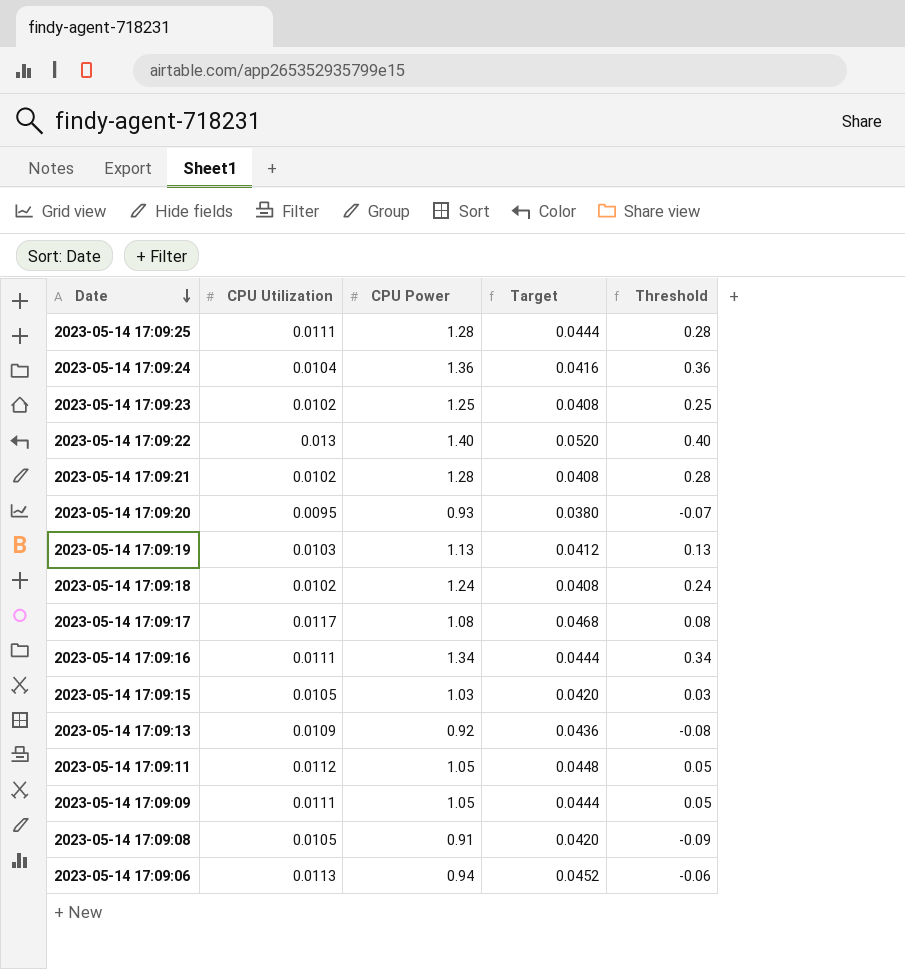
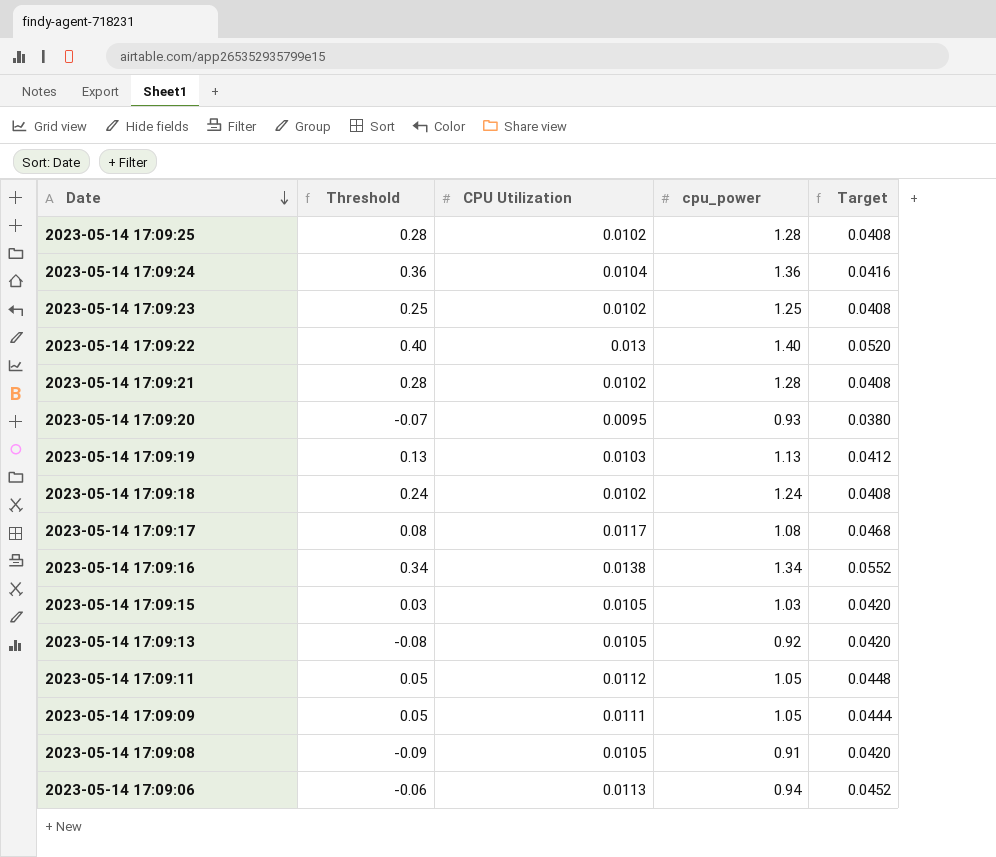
column Threshold | position: 5 -> 2
column name: CPU Power -> cpu_power
2023-05-14 17:09:25 | CPU Utilization: 0.0111 -> 0.0102
2023-05-14 17:09:25 | Target: 0.0444 -> 0.0408
2023-05-14 17:09:16 | CPU Utilization: 0.0111 -> 0.0138
2023-05-14 17:09:16 | Target: 0.0444 -> 0.0552
2023-05-14 17:09:13 | CPU Utilization: 0.0109 -> 0.0105
2023-05-14 17:09:13 | Target: 0.0436 -> 0.0420

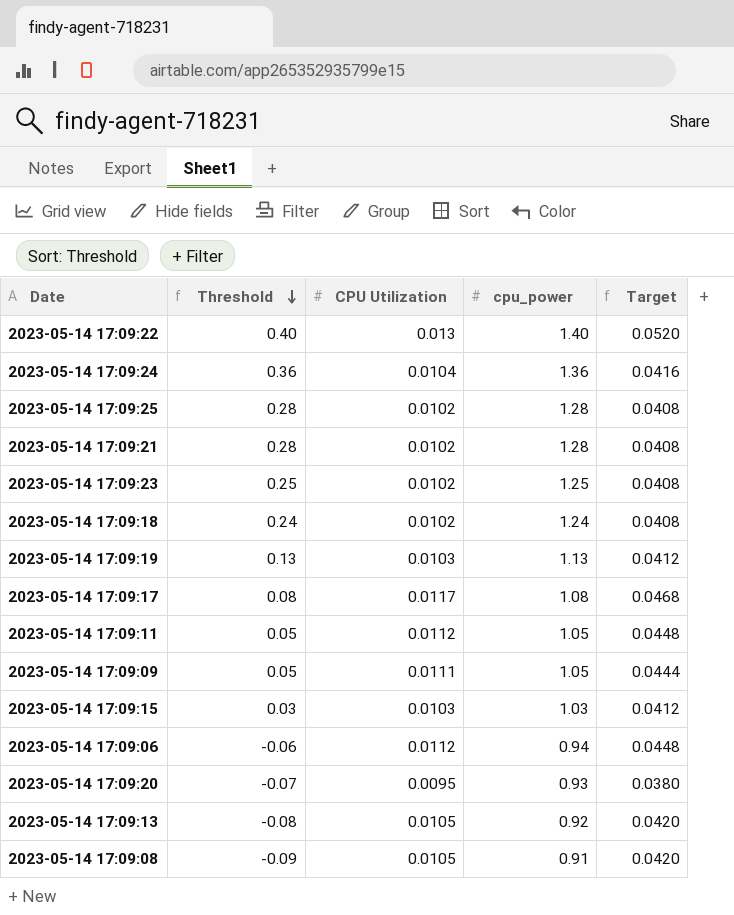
row order: Date descending -> Threshold descending
row 2023-05-14 17:09:16: 0.34 | 0.0138 | 1.34 | 0.0552 -> none
2023-05-14 17:09:15 | CPU Utilization: 0.0105 -> 0.0103
2023-05-14 17:09:15 | Target: 0.0420 -> 0.0412
2023-05-14 17:09:06 | CPU Utilization: 0.0113 -> 0.0112
2023-05-14 17:09:06 | Target: 0.0452 -> 0.0448

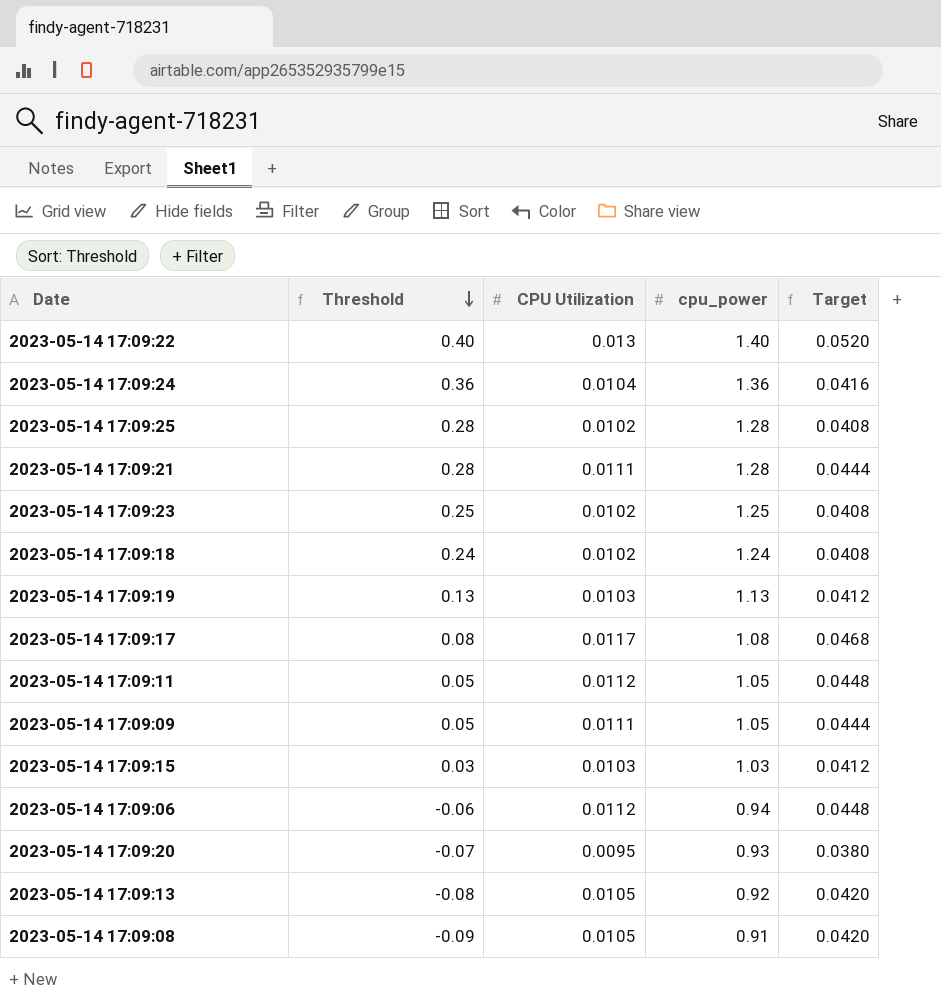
2023-05-14 17:09:21 | CPU Utilization: 0.0102 -> 0.0111
2023-05-14 17:09:21 | Target: 0.0408 -> 0.0444

